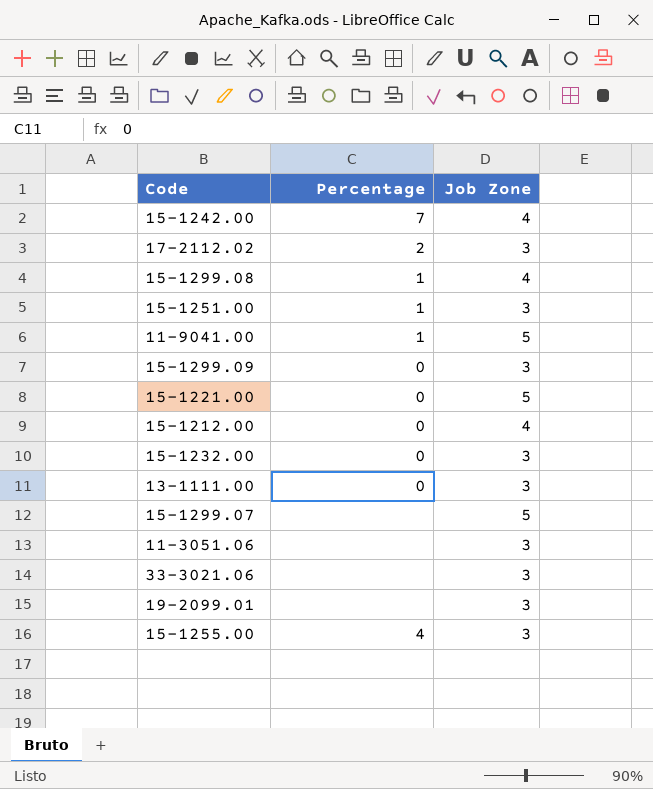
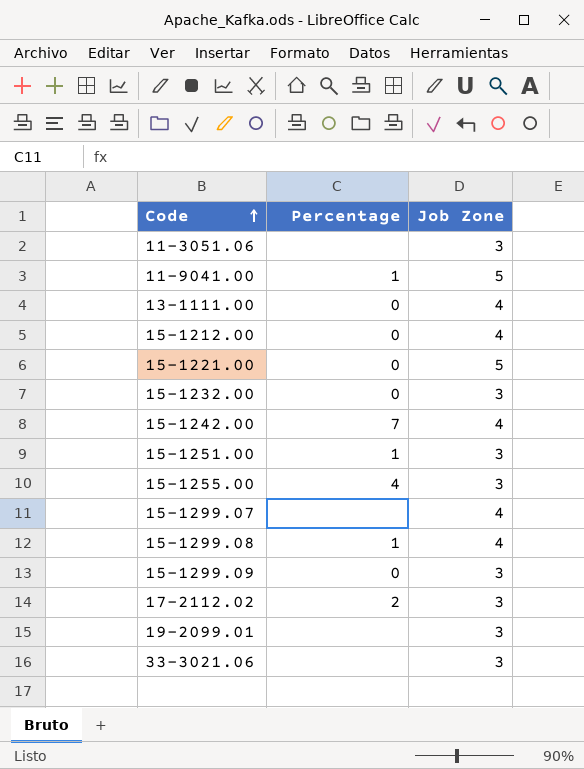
row order: none -> Code ascending
13-1111.00 | Job Zone: 3 -> 4
15-1299.07 | Job Zone: 5 -> 4

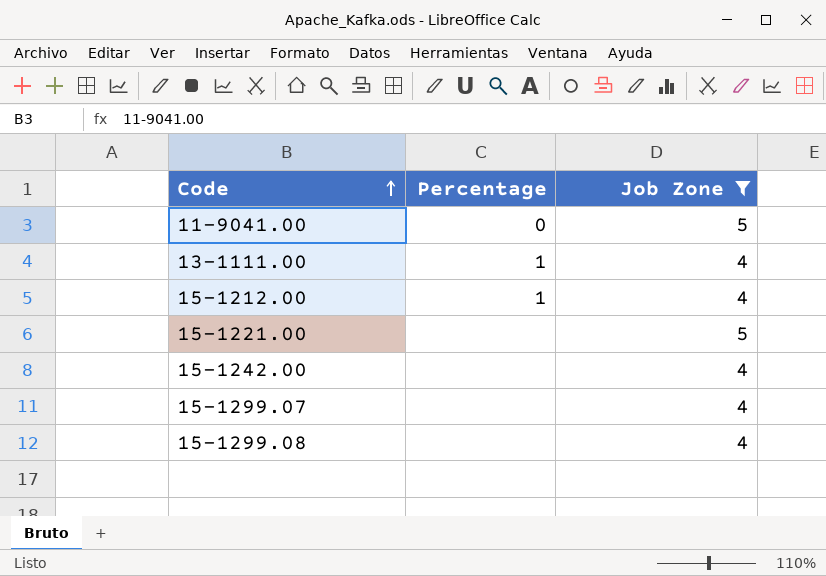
filter: none -> Job Zone != 3
11-9041.00 | Percentage: 1 -> 0
13-1111.00 | Percentage: 0 -> 1
15-1212.00 | Percentage: 0 -> 1
15-1221.00 | Percentage: 0 -> none
15-1242.00 | Percentage: 7 -> none
15-1299.08 | Percentage: 1 -> none

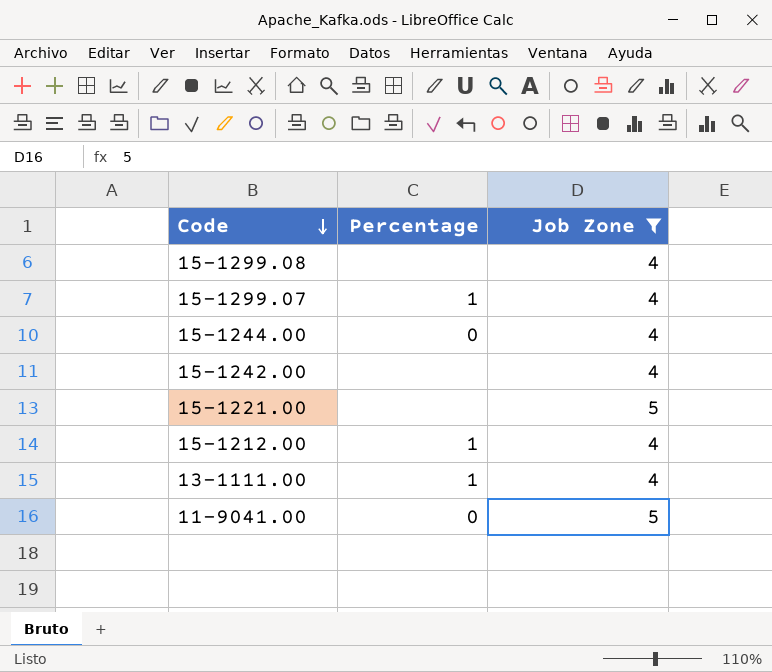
row order: Code ascending -> Code descending
15-1299.07 | Percentage: none -> 1
row 15-1244.00: none -> 0 | 4

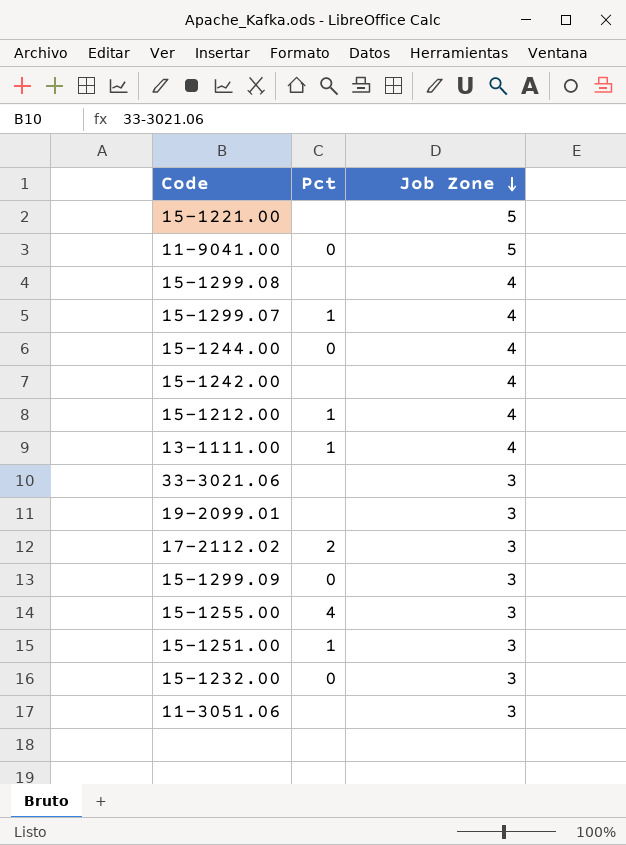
filter: Job Zone != 3 -> none
row order: Code descending -> Job Zone descending
column name: Percentage -> Pct

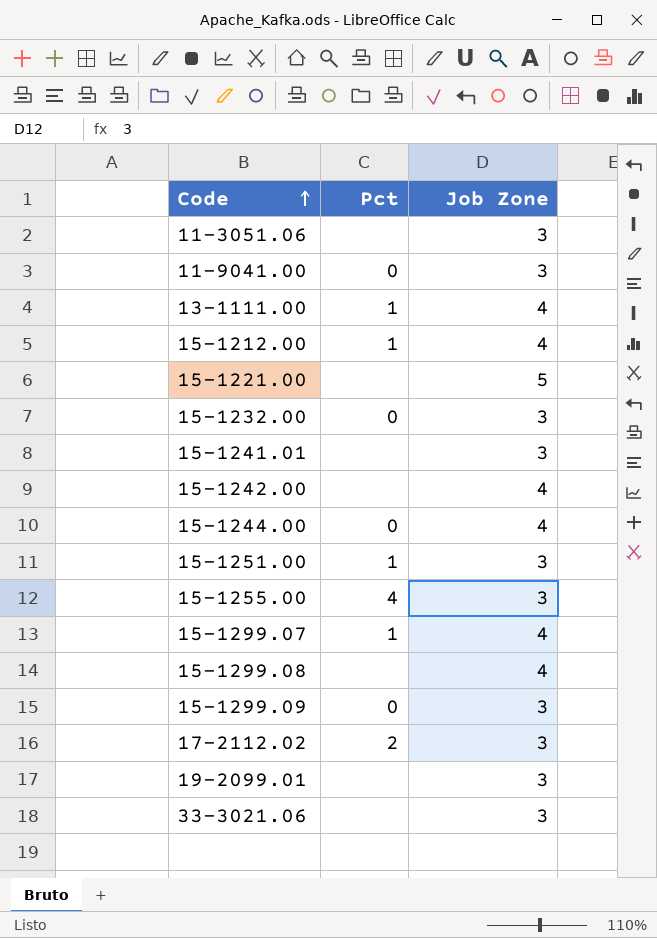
row order: Job Zone descending -> Code ascending
11-9041.00 | Job Zone: 5 -> 3
row 15-1241.01: none -> none | 3

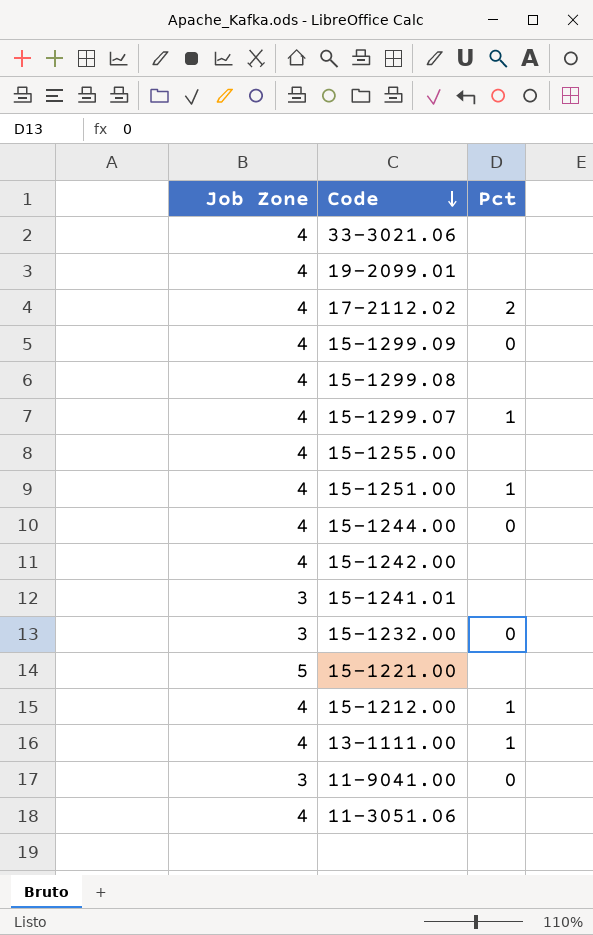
row order: Code ascending -> Code descending
column Job Zone | position: 3 -> 1
33-3021.06 | Job Zone: 3 -> 4
19-2099.01 | Job Zone: 3 -> 4
17-2112.02 | Job Zone: 3 -> 4
15-1299.09 | Job Zone: 3 -> 4
15-1255.00 | Job Zone: 3 -> 4
15-1255.00 | Pct: 4 -> none
15-1251.00 | Job Zone: 3 -> 4
11-3051.06 | Job Zone: 3 -> 4

